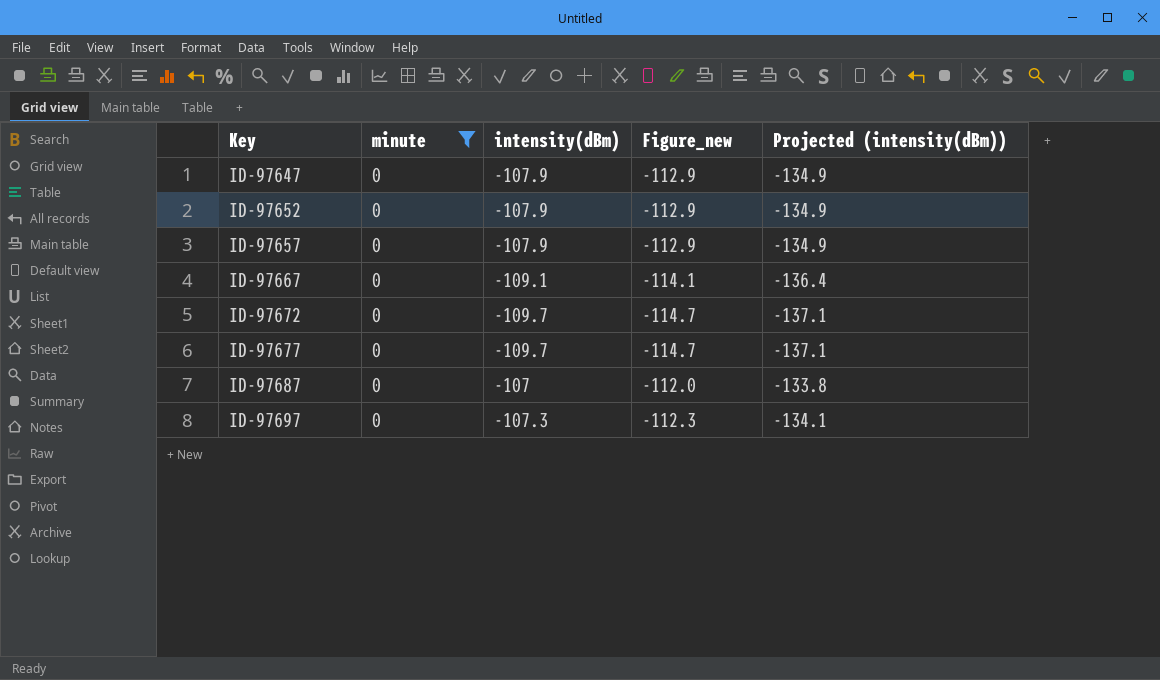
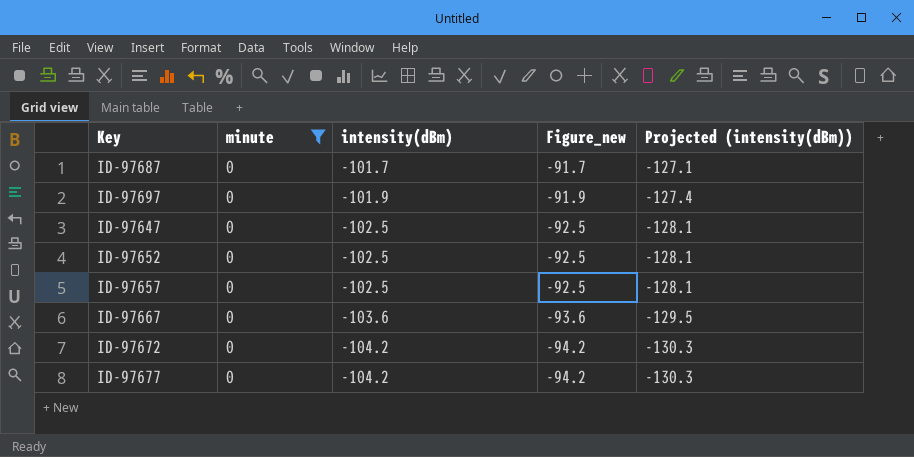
row order: Key ascending -> intensity(dBm) descending
column Figure_new | formula: [intensity(dBm)] - 5 -> [intensity(dBm)] + 10
ID-97687 | intensity(dBm): -107 -> -101.7
ID-97687 | Projected (intensity(dBm)): -133.8 -> -127.1
ID-97697 | intensity(dBm): -107.3 -> -101.9
ID-97697 | Projected (intensity(dBm)): -134.1 -> -127.4
ID-97647 | intensity(dBm): -107.9 -> -102.5
ID-97647 | Projected (intensity(dBm)): -134.9 -> -128.1
ID-97652 | intensity(dBm): -107.9 -> -102.5
ID-97652 | Projected (intensity(dBm)): -134.9 -> -128.1
ID-97657 | intensity(dBm): -107.9 -> -102.5
ID-97657 | Projected (intensity(dBm)): -134.9 -> -128.1
ID-97667 | intensity(dBm): -109.1 -> -103.6
ID-97667 | Projected (intensity(dBm)): -136.4 -> -129.5
ID-97672 | intensity(dBm): -109.7 -> -104.2
ID-97672 | Projected (intensity(dBm)): -137.1 -> -130.3
ID-97677 | intensity(dBm): -109.7 -> -104.2
ID-97677 | Projected (intensity(dBm)): -137.1 -> -130.3

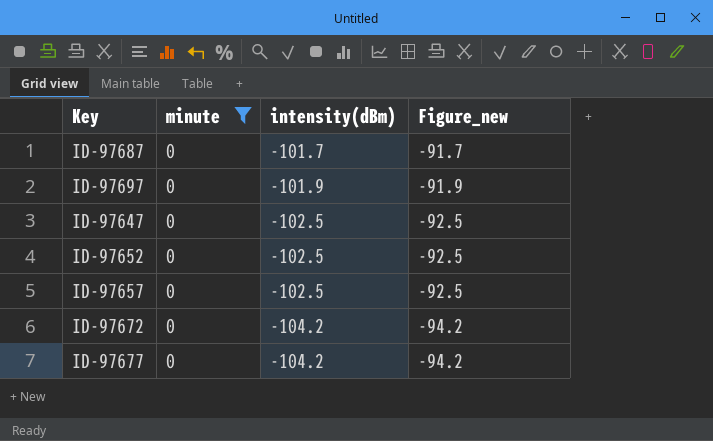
column Projected (intensity(dBm)) | formula: [intensity(dBm)] * 1.25 -> none
row ID-97667: 0 | -103.6 | -93.6 | -129.5 -> none

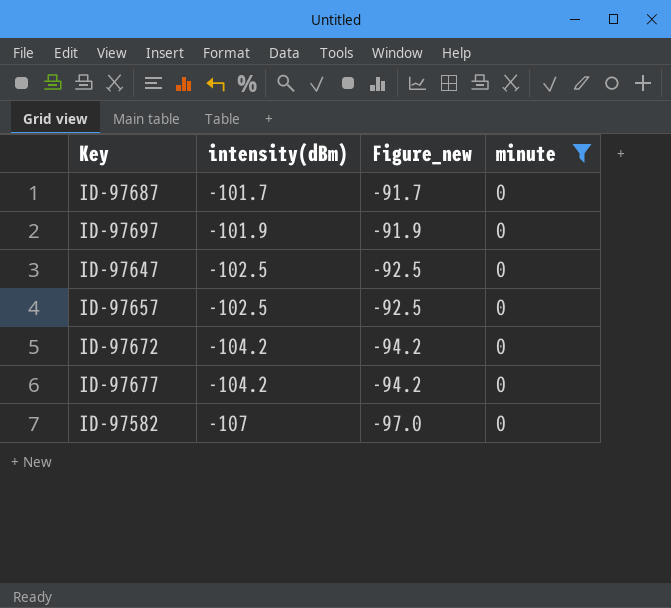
column minute | position: 2 -> 4
row ID-97652: 0 | -102.5 | -92.5 -> none
row ID-97582: none -> -107 | -97.0 | 0

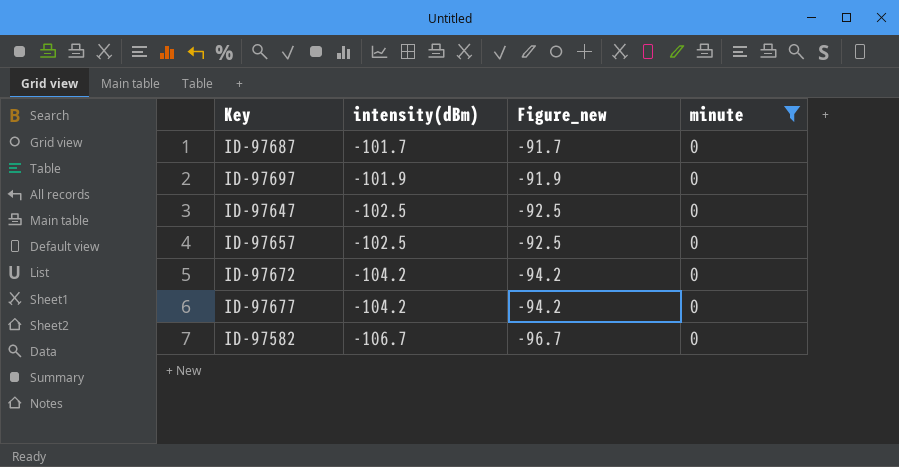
ID-97582 | intensity(dBm): -107 -> -106.7
ID-97582 | Figure_new: -97.0 -> -96.7

